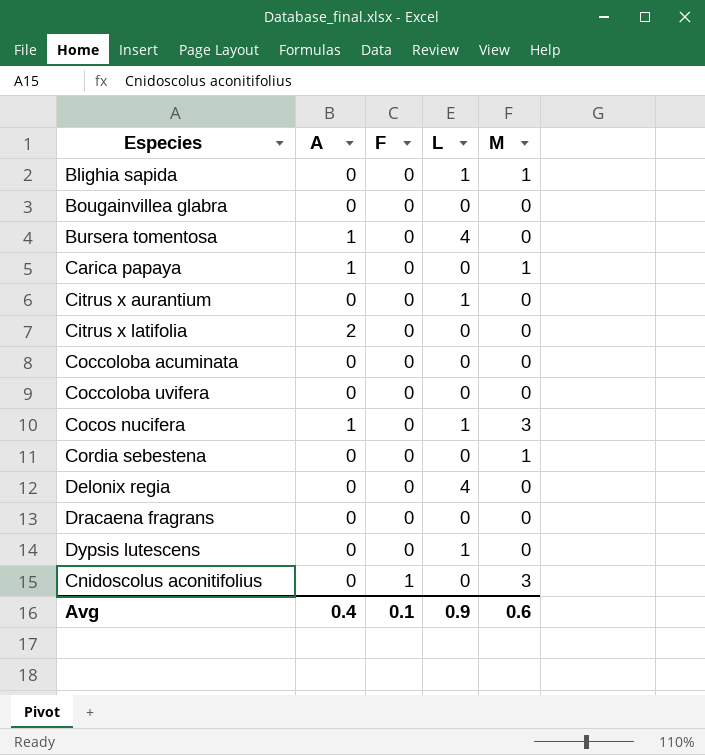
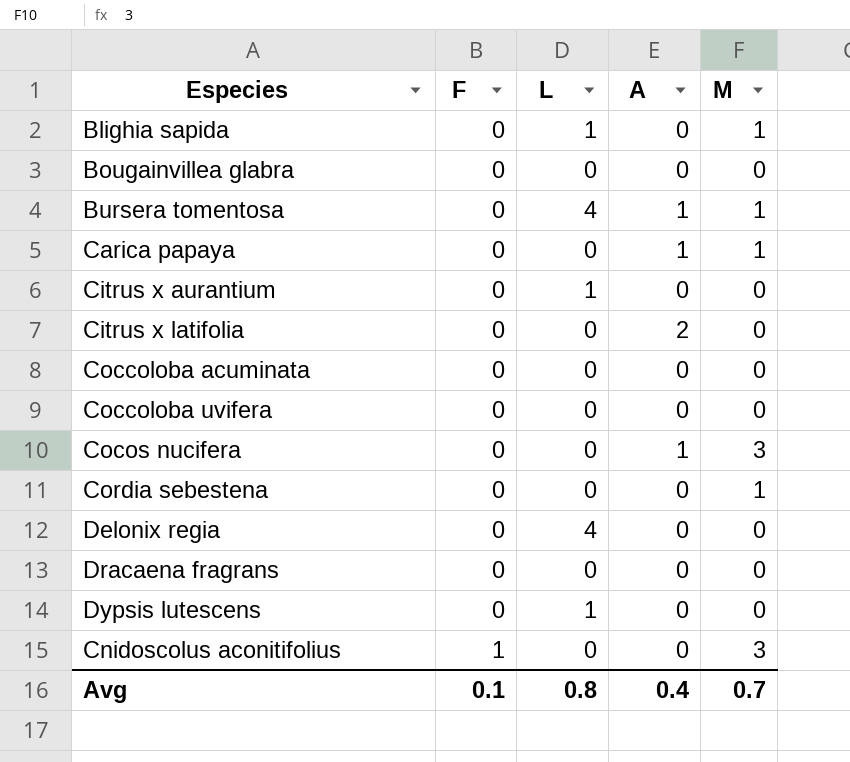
column A | position: 2 -> 4
Bursera tomentosa | M: 0 -> 1
Cocos nucifera | L: 1 -> 0
Avg | L: 0.9 -> 0.8
Avg | M: 0.6 -> 0.7

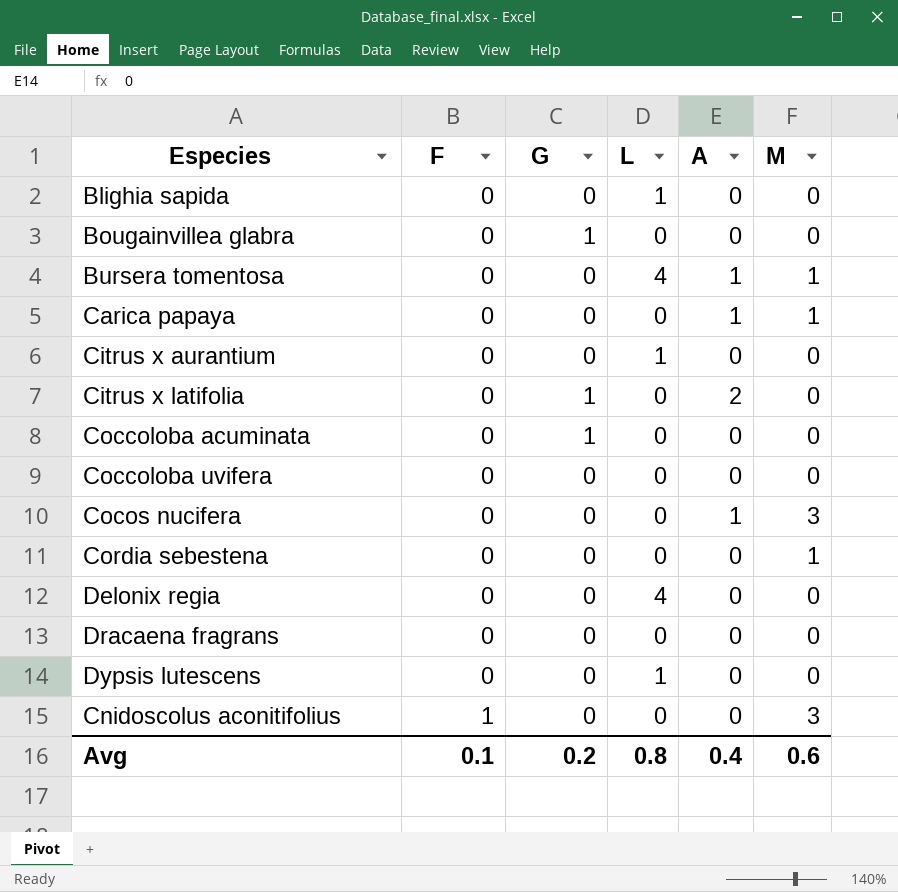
column G | position: none -> 3
Blighia sapida | M: 1 -> 0
Avg | M: 0.7 -> 0.6

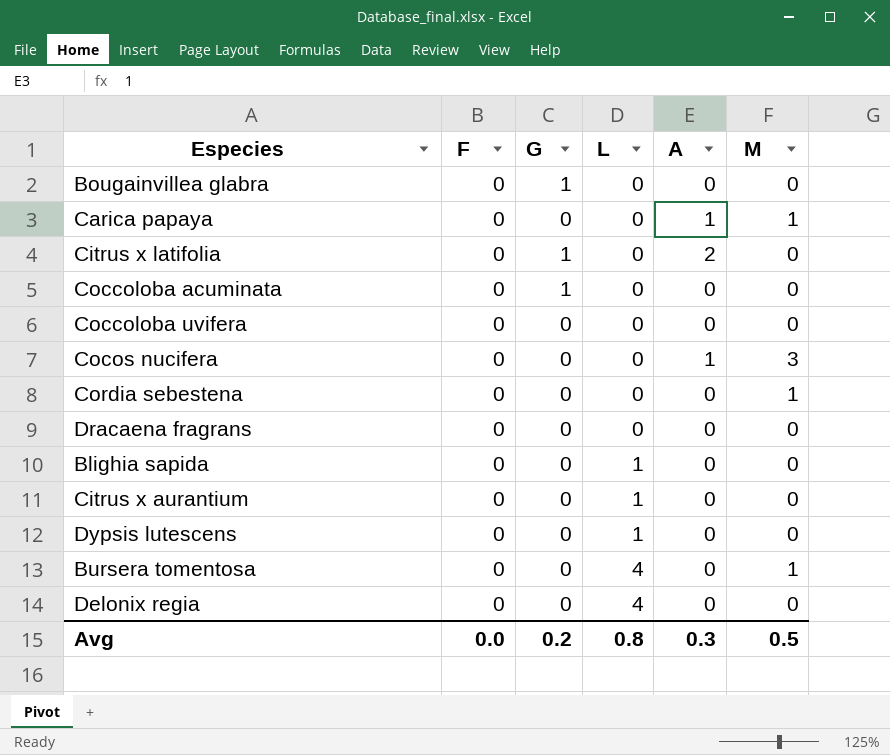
row order: F ascending -> L ascending
row Cnidoscolus aconitifolius: 1 | 0 | 0 | 0 | 3 -> none
Bursera tomentosa | A: 1 -> 0
Avg | F: 0.1 -> 0.0
Avg | A: 0.4 -> 0.3
Avg | M: 0.6 -> 0.5

